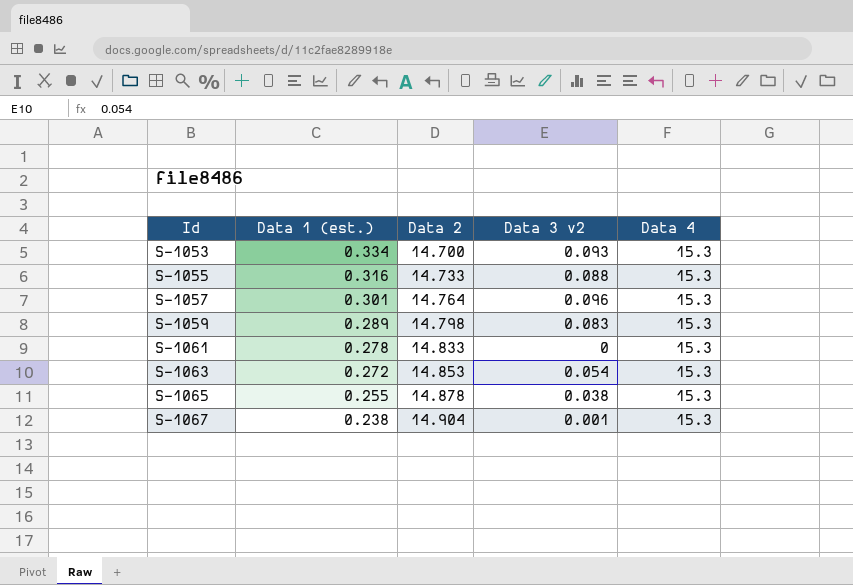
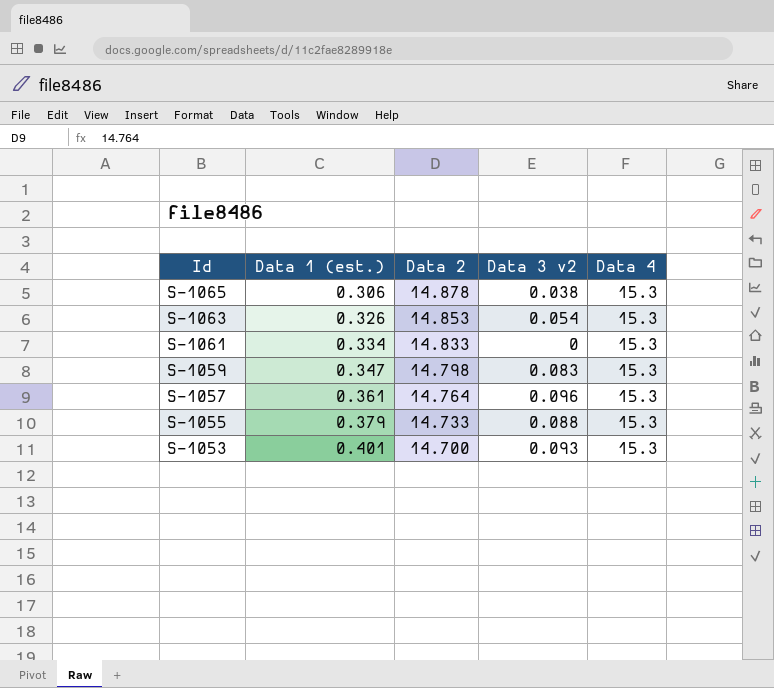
row order: Id ascending -> Id descending
row S-1067: 0.238 | 14.904 | 0.001 | 15.3 -> none
S-1065 | Data 1 (est.): 0.255 -> 0.306
S-1063 | Data 1 (est.): 0.272 -> 0.326
S-1061 | Data 1 (est.): 0.278 -> 0.334
S-1059 | Data 1 (est.): 0.289 -> 0.347
S-1057 | Data 1 (est.): 0.301 -> 0.361
S-1055 | Data 1 (est.): 0.316 -> 0.379
S-1053 | Data 1 (est.): 0.334 -> 0.401

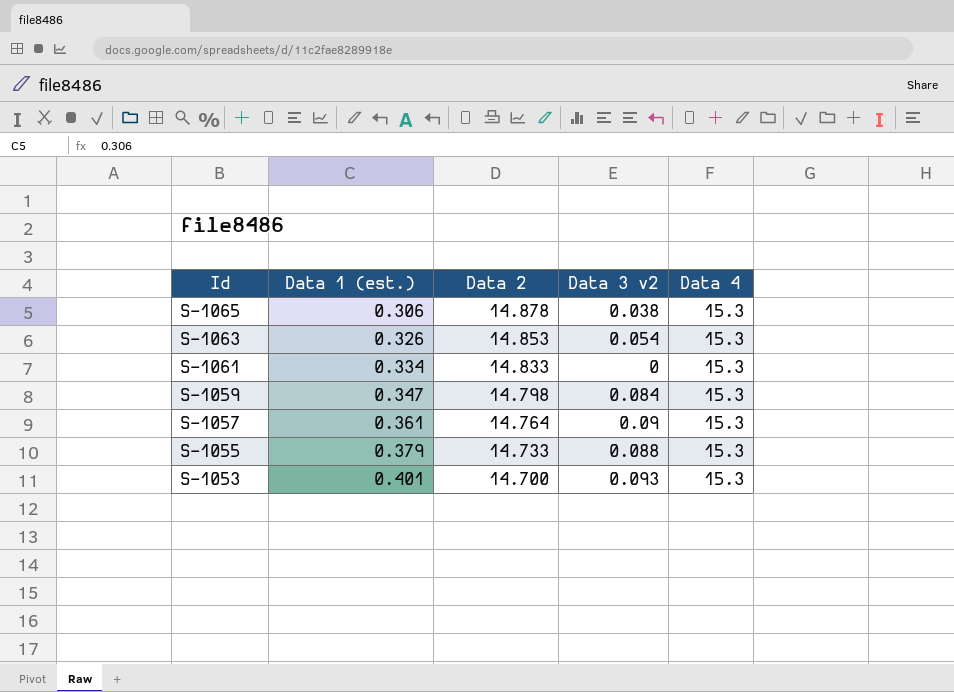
S-1059 | Data 3 v2: 0.083 -> 0.084
S-1057 | Data 3 v2: 0.096 -> 0.09

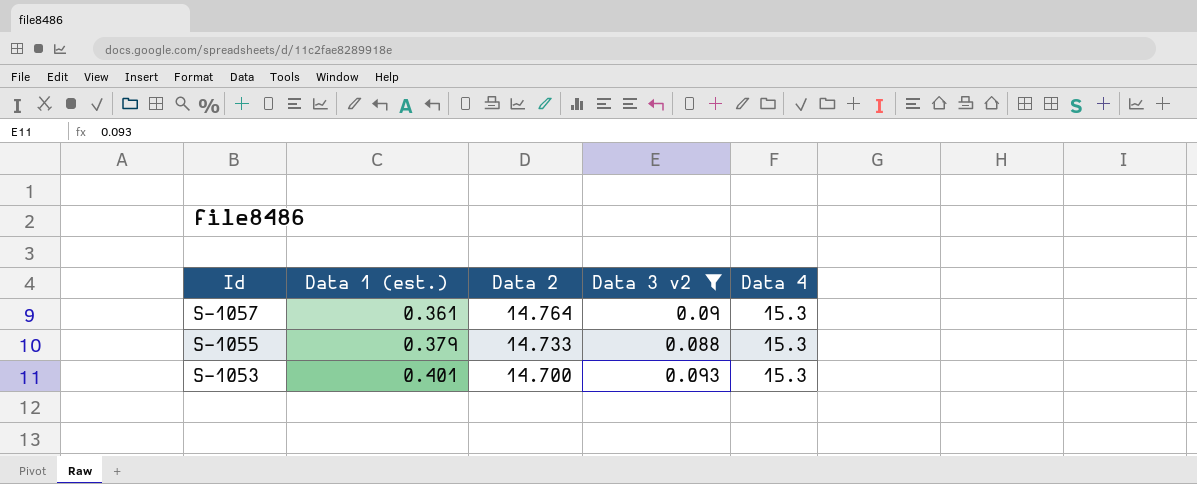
filter: none -> Data 3 v2 >= 0.088

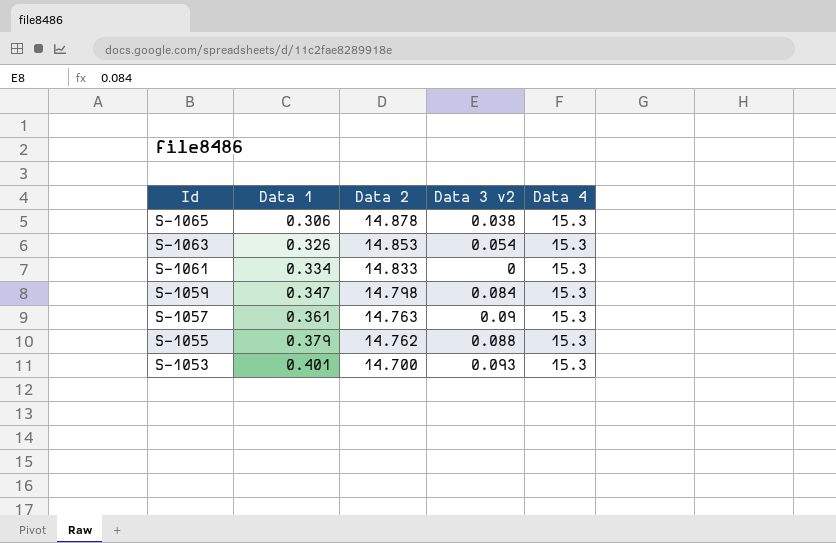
filter: Data 3 v2 >= 0.088 -> none
column name: Data 1 (est.) -> Data 1
S-1057 | Data 2: 14.764 -> 14.763
S-1055 | Data 2: 14.733 -> 14.762

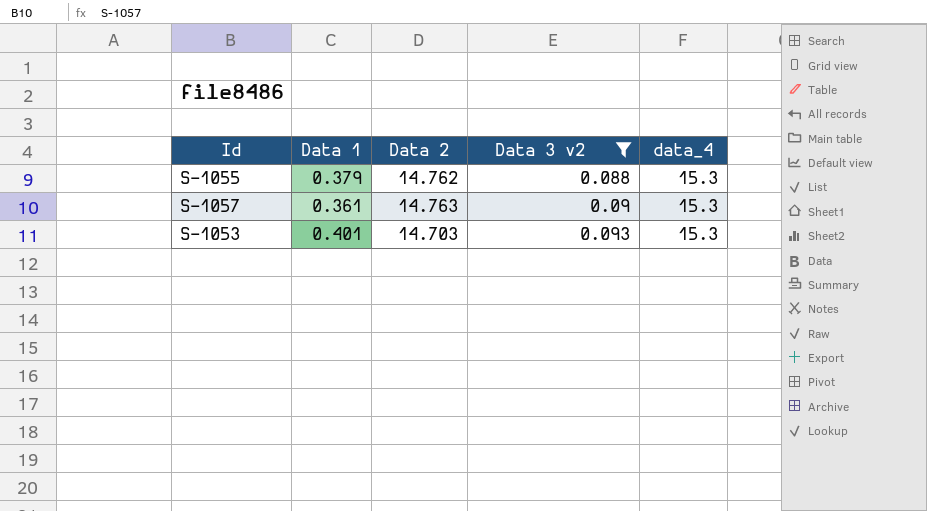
filter: none -> Data 3 v2 >= 0.088
row order: Id descending -> Data 3 v2 ascending
column name: Data 4 -> data_4
S-1053 | Data 2: 14.700 -> 14.703

